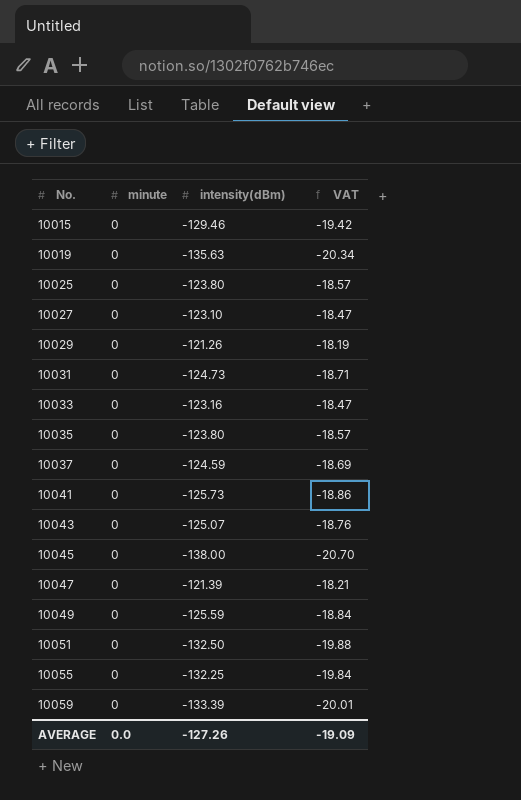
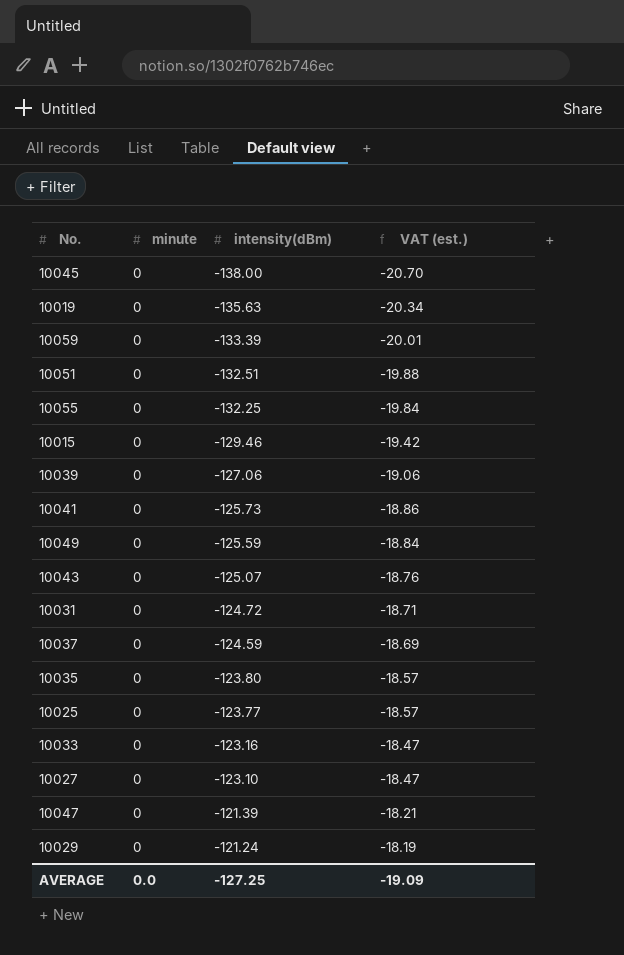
row order: No. ascending -> intensity(dBm) ascending
column name: VAT -> VAT (est.)
10051 | intensity(dBm): -132.50 -> -132.51
row 10039: none -> 0 | -127.06 | -19.06
10031 | intensity(dBm): -124.73 -> -124.72
10025 | intensity(dBm): -123.80 -> -123.77
10029 | intensity(dBm): -121.26 -> -121.24
AVERAGE | intensity(dBm): -127.26 -> -127.25

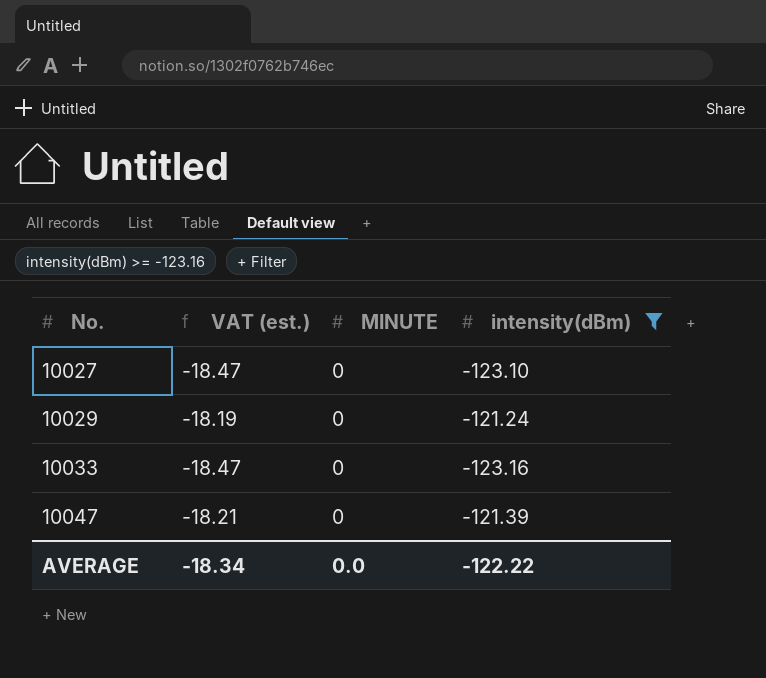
filter: none -> intensity(dBm) >= -123.16
row order: intensity(dBm) ascending -> No. ascending
column VAT (est.) | position: 4 -> 2
column name: minute -> MINUTE
AVERAGE | VAT (est.): -19.09 -> -18.34
AVERAGE | intensity(dBm): -127.25 -> -122.22

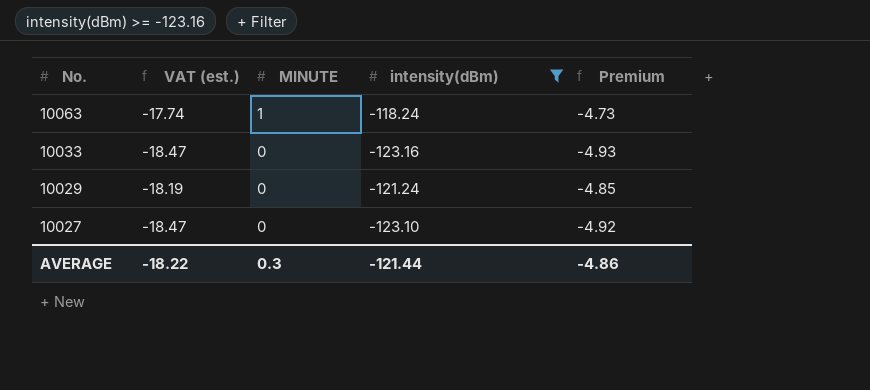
row order: No. ascending -> No. descending
column Premium | formula: none -> [intensity(dBm)] * 0.04
row 10047: -18.21 | 0 | -121.39 -> none
row 10063: none -> -17.74 | 1 | -118.24 | -4.73
AVERAGE | VAT (est.): -18.34 -> -18.22
AVERAGE | MINUTE: 0.0 -> 0.3
AVERAGE | intensity(dBm): -122.22 -> -121.44

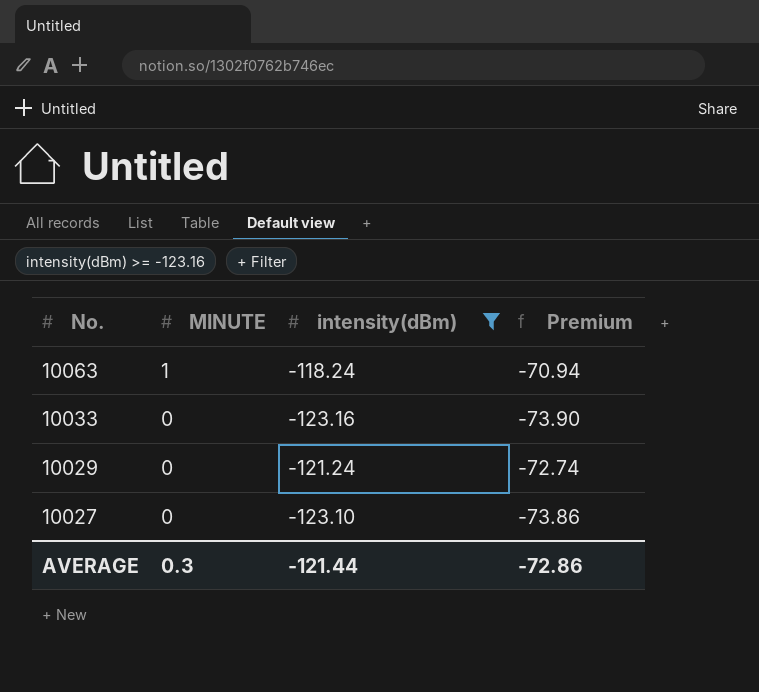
column VAT (est.) | formula: [intensity(dBm)] * 0.15 -> none
column Premium | formula: [intensity(dBm)] * 0.04 -> [intensity(dBm)] * 0.6
AVERAGE | Premium: -4.86 -> -72.86

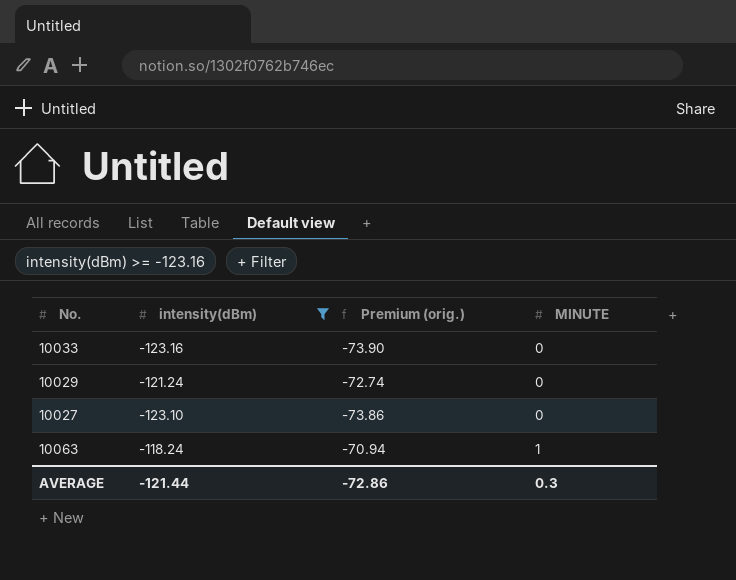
row order: No. descending -> MINUTE ascending
column name: Premium -> Premium (orig.)
column MINUTE | position: 2 -> 4

